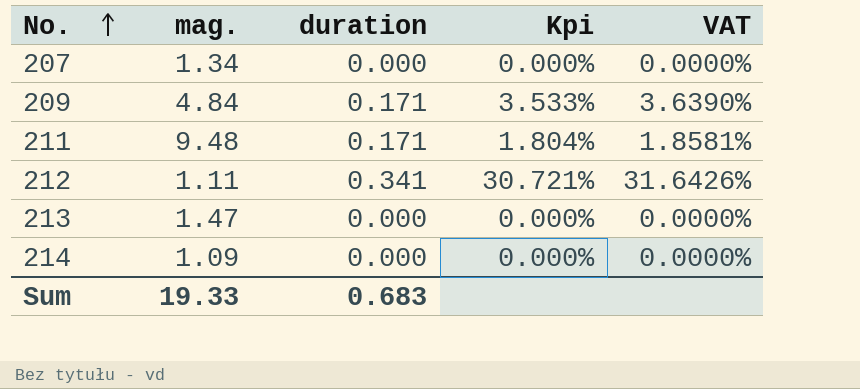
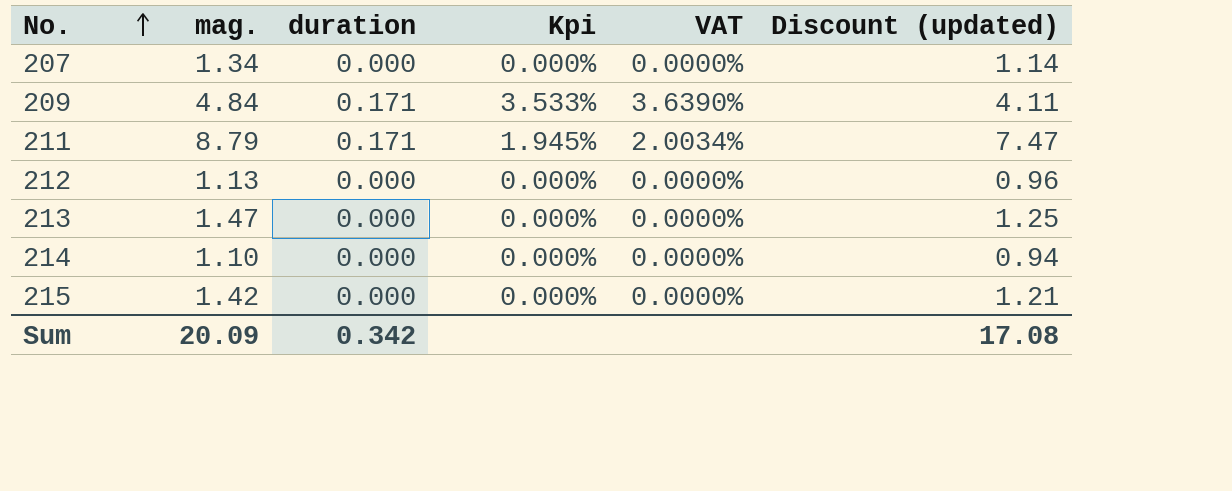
column Discount (updated) | formula: none -> [mag.] * 0.85
211 | mag.: 9.48 -> 8.79
211 | Kpi: 1.804% -> 1.945%
211 | VAT: 1.8581% -> 2.0034%
212 | mag.: 1.11 -> 1.13
212 | duration: 0.341 -> 0.000
212 | Kpi: 30.721% -> 0.000%
212 | VAT: 31.6426% -> 0.0000%
214 | mag.: 1.09 -> 1.10
row 215: none -> 1.42 | 0.000 | 0.000% | 0.0000% | 1.21
Sum | mag.: 19.33 -> 20.09
Sum | duration: 0.683 -> 0.342

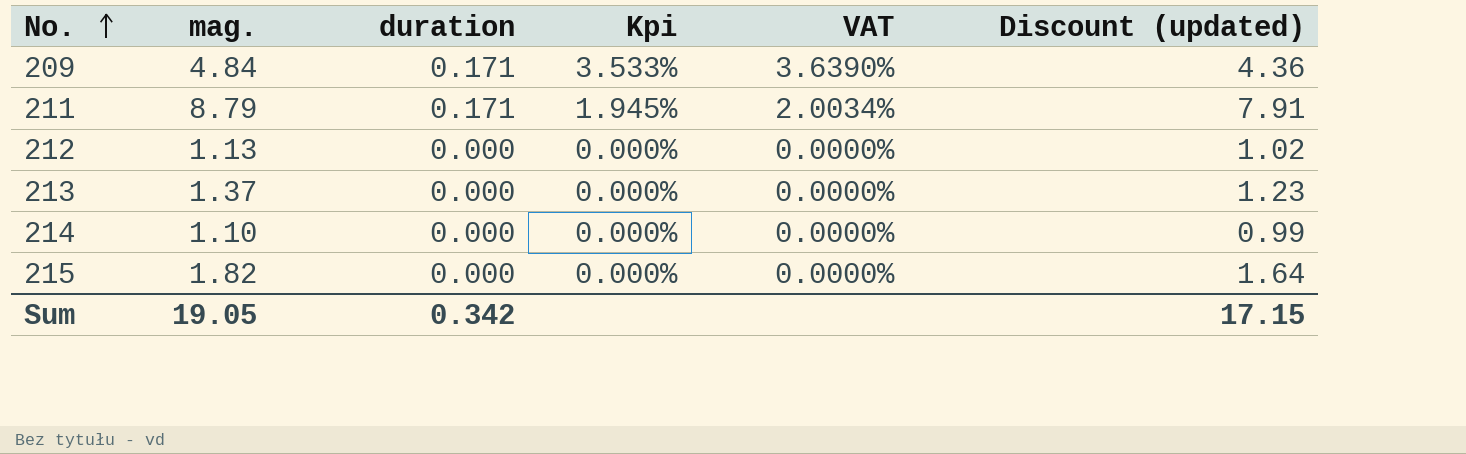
column Discount (updated) | formula: [mag.] * 0.85 -> [mag.] * 0.9
row 207: 1.34 | 0.000 | 0.000% | 0.0000% | 1.14 -> none
213 | mag.: 1.47 -> 1.37
215 | mag.: 1.42 -> 1.82
Sum | mag.: 20.09 -> 19.05
Sum | Discount (updated): 17.08 -> 17.15

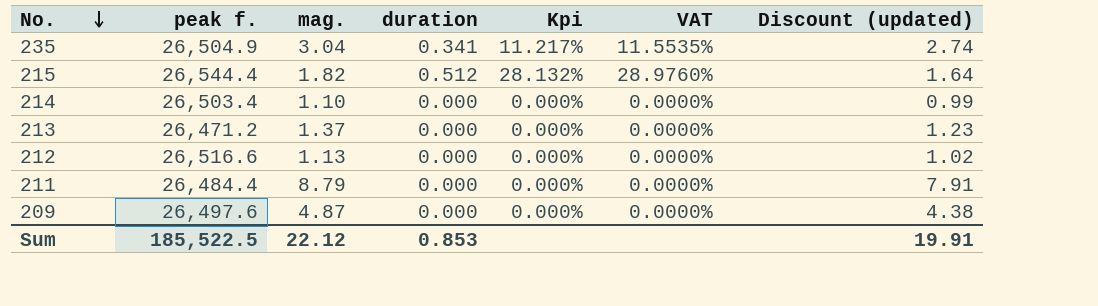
row order: No. ascending -> No. descending
column peak f. | position: none -> 2
row 235: none -> 26,504.9 | 3.04 | 0.341 | 11.217% | 11.5535% | 2.74
215 | duration: 0.000 -> 0.512
215 | Kpi: 0.000% -> 28.132%
215 | VAT: 0.0000% -> 28.9760%
211 | duration: 0.171 -> 0.000
211 | Kpi: 1.945% -> 0.000%
211 | VAT: 2.0034% -> 0.0000%
209 | mag.: 4.84 -> 4.87
209 | duration: 0.171 -> 0.000
209 | Kpi: 3.533% -> 0.000%
209 | VAT: 3.6390% -> 0.0000%
209 | Discount (updated): 4.36 -> 4.38
Sum | mag.: 19.05 -> 22.12
Sum | duration: 0.342 -> 0.853
Sum | Discount (updated): 17.15 -> 19.91

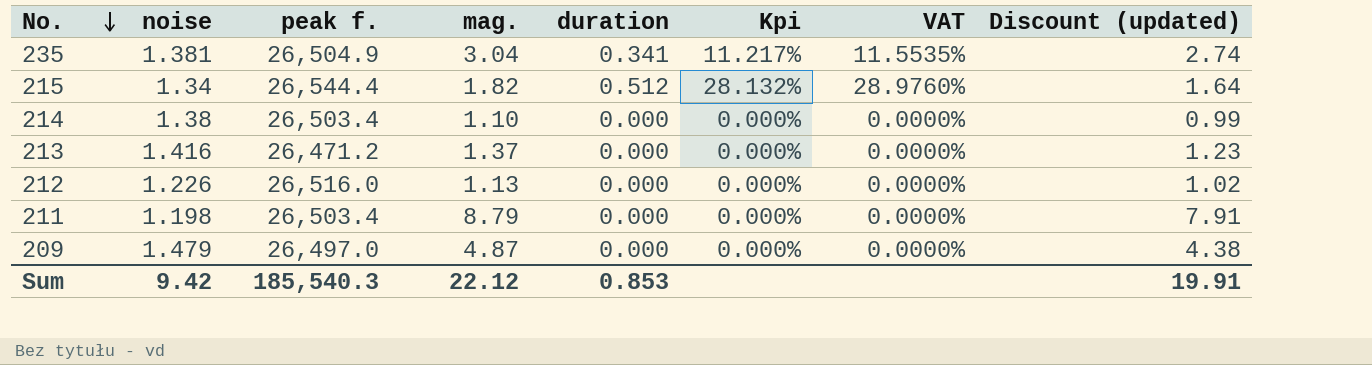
column noise | position: none -> 2
212 | peak f.: 26,516.6 -> 26,516.0
211 | peak f.: 26,484.4 -> 26,503.4
209 | peak f.: 26,497.6 -> 26,497.0
Sum | peak f.: 185,522.5 -> 185,540.3

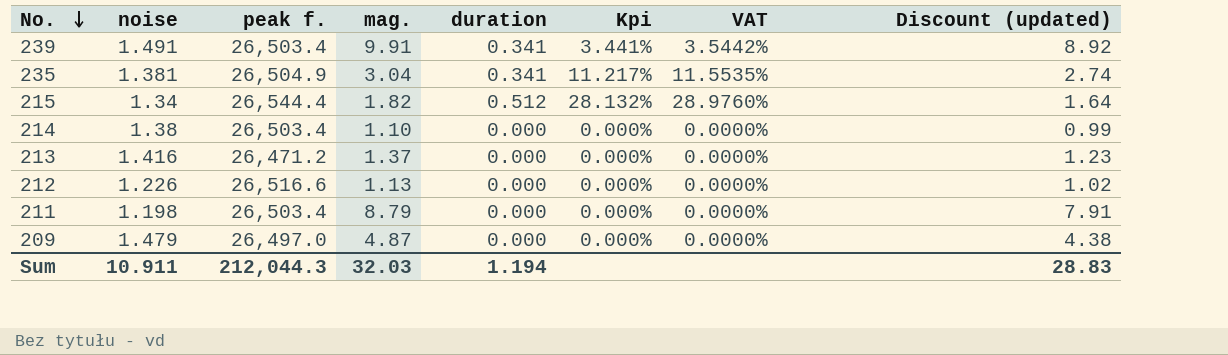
row 239: none -> 1.491 | 26,503.4 | 9.91 | 0.341 | 3.441% | 3.5442% | 8.92
212 | peak f.: 26,516.0 -> 26,516.6
Sum | noise: 9.42 -> 10.911
Sum | peak f.: 185,540.3 -> 212,044.3
Sum | mag.: 22.12 -> 32.03
Sum | duration: 0.853 -> 1.194
Sum | Discount (updated): 19.91 -> 28.83

